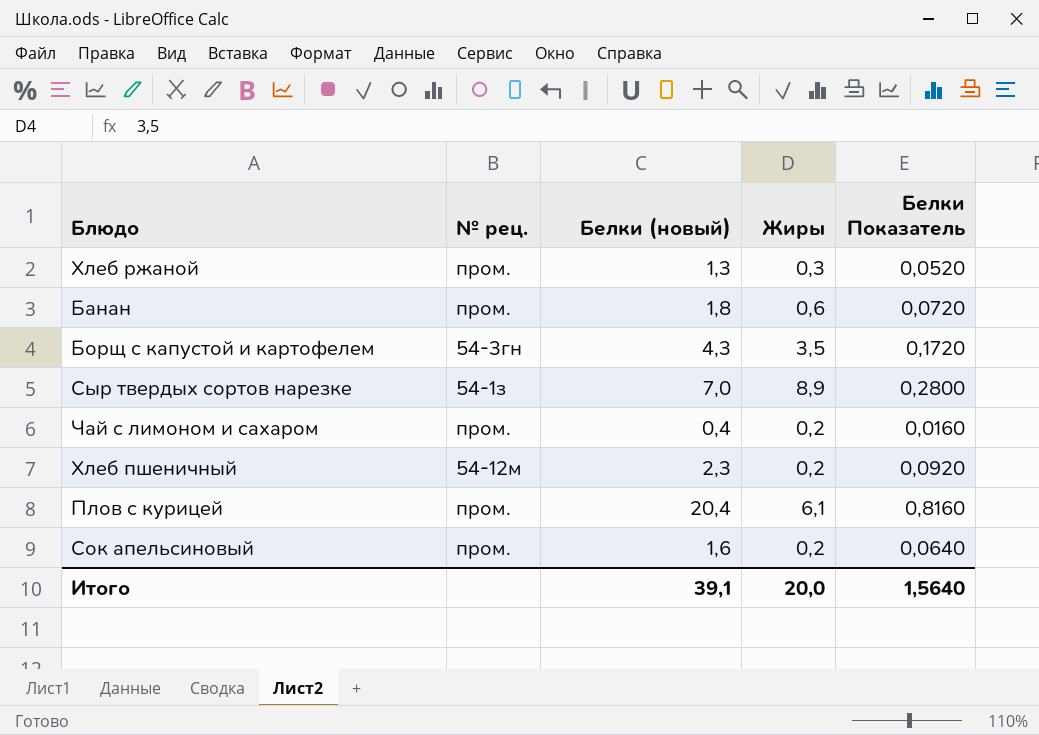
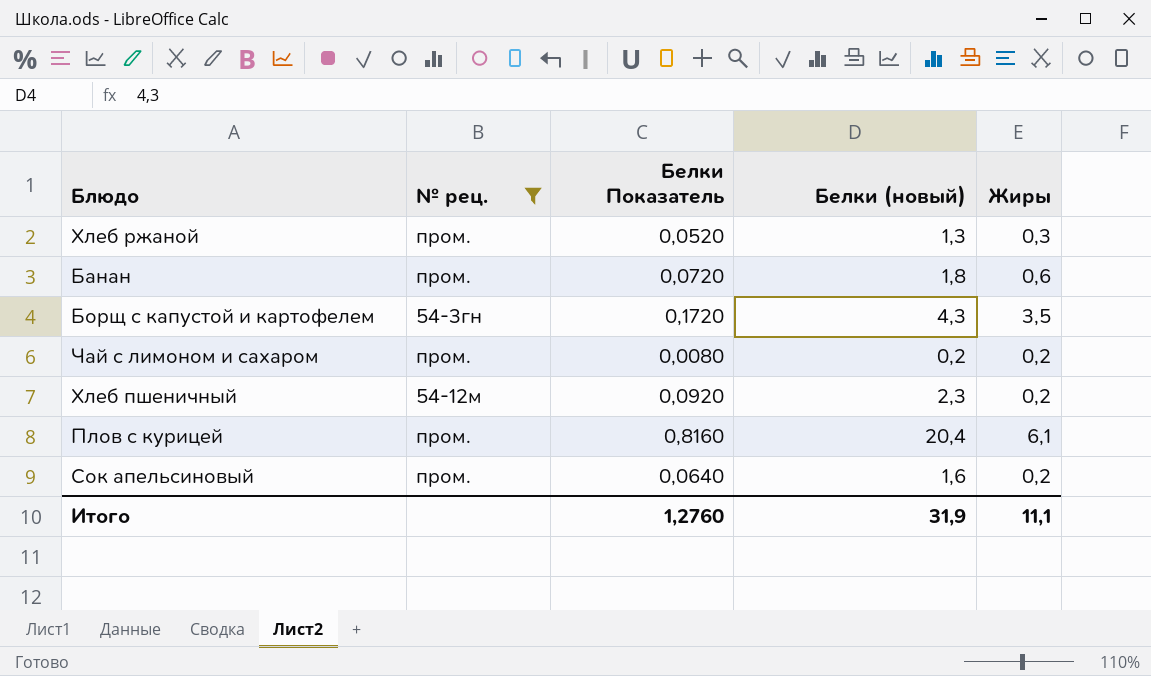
filter: none -> № рец. != 54-1з
column Белки Показатель | position: 5 -> 3
Чай с лимоном и сахаром | Белки Показатель: 0,0160 -> 0,0080
Чай с лимоном и сахаром | Белки (новый): 0,4 -> 0,2
Итого | Белки Показатель: 1,5640 -> 1,2760
Итого | Белки (новый): 39,1 -> 31,9
Итого | Жиры: 20,0 -> 11,1

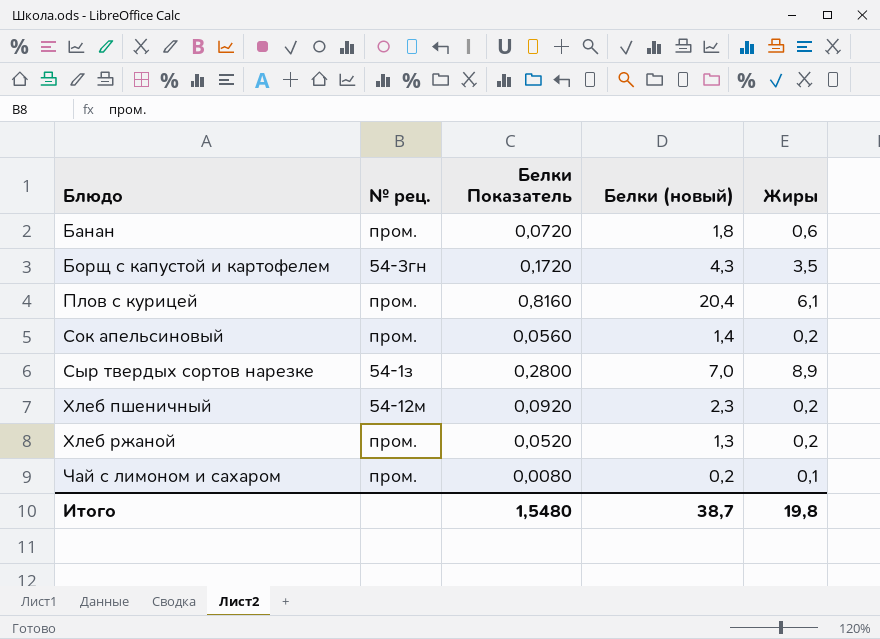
filter: № рец. != 54-1з -> none
row order: none -> Блюдо ascending
Сок апельсиновый | Белки Показатель: 0,0640 -> 0,0560
Сок апельсиновый | Белки (новый): 1,6 -> 1,4
Хлеб ржаной | Жиры: 0,3 -> 0,2
Чай с лимоном и сахаром | Жиры: 0,2 -> 0,1
Итого | Белки Показатель: 1,2760 -> 1,5480
Итого | Белки (новый): 31,9 -> 38,7
Итого | Жиры: 11,1 -> 19,8

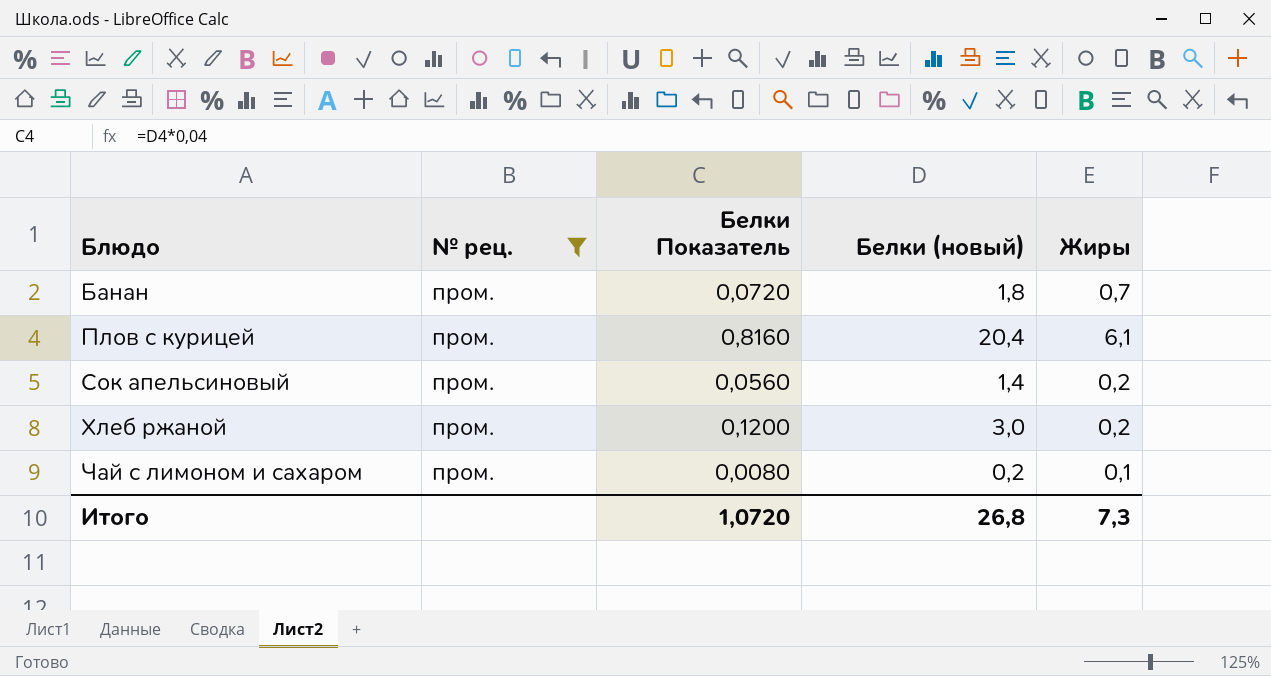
filter: none -> № рец. = пром.
Банан | Жиры: 0,6 -> 0,7
Хлеб ржаной | Белки Показатель: 0,0520 -> 0,1200
Хлеб ржаной | Белки (новый): 1,3 -> 3,0
Итого | Белки Показатель: 1,5480 -> 1,0720
Итого | Белки (новый): 38,7 -> 26,8
Итого | Жиры: 19,8 -> 7,3

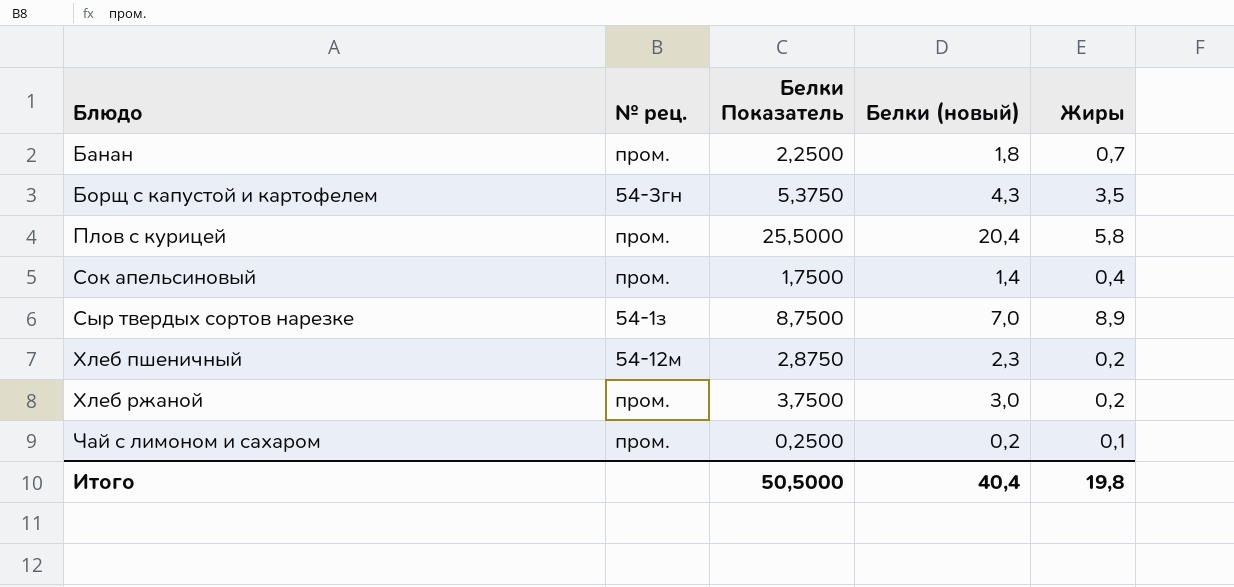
filter: № рец. = пром. -> none
column Белки Показатель | formula: [Белки (новый)] * 0,04 -> [Белки (новый)] * 1,25
Плов с курицей | Жиры: 6,1 -> 5,8
Сок апельсиновый | Жиры: 0,2 -> 0,4
Итого | Белки Показатель: 1,0720 -> 50,5000
Итого | Белки (новый): 26,8 -> 40,4
Итого | Жиры: 7,3 -> 19,8

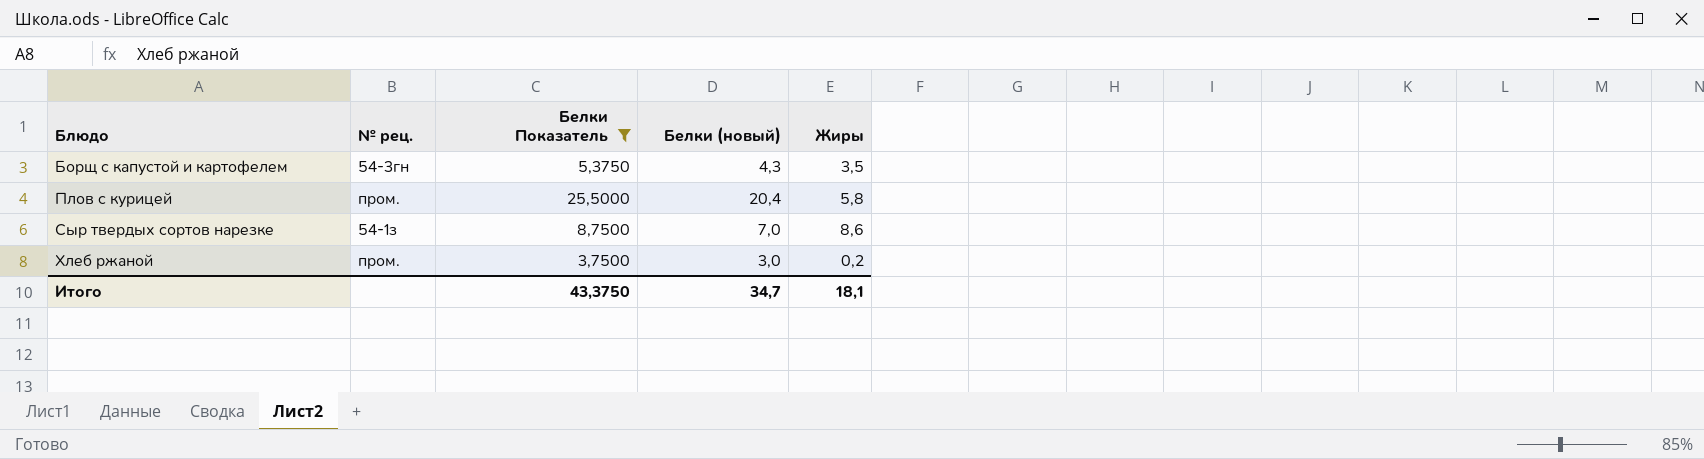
filter: none -> Белки Показатель >= 3,7500
Сыр твердых сортов нарезке | Жиры: 8,9 -> 8,6
Итого | Белки Показатель: 50,5000 -> 43,3750
Итого | Белки (новый): 40,4 -> 34,7
Итого | Жиры: 19,8 -> 18,1

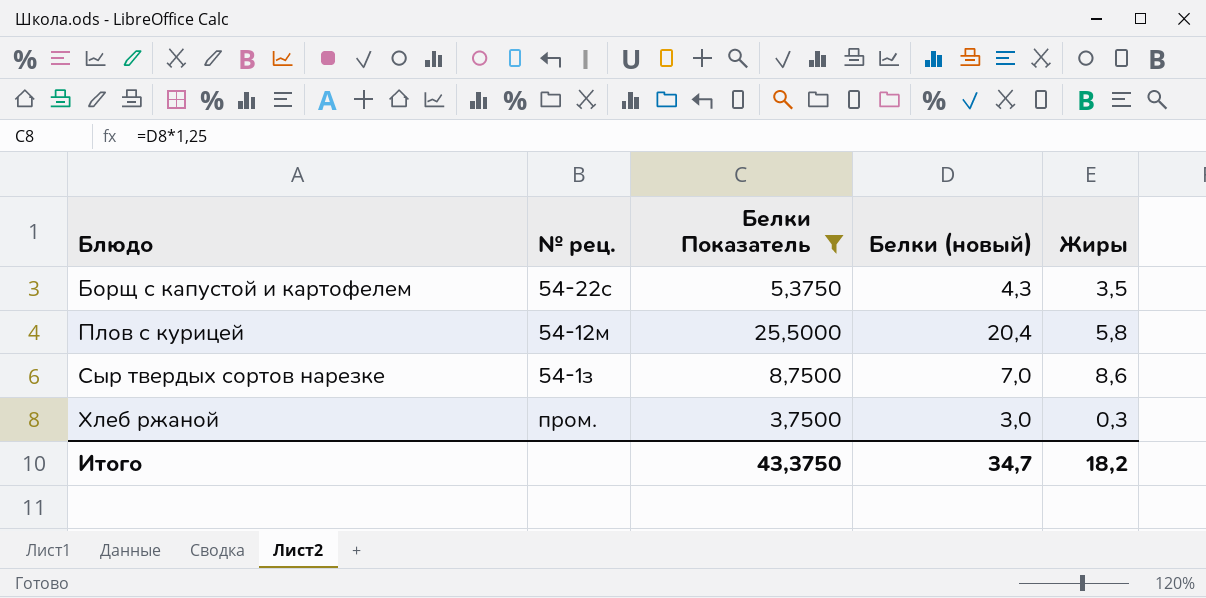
Борщ с капустой и картофелем | № рец.: 54-3гн -> 54-22с
Плов с курицей | № рец.: пром. -> 54-12м
Хлеб ржаной | Жиры: 0,2 -> 0,3
Итого | Жиры: 18,1 -> 18,2

